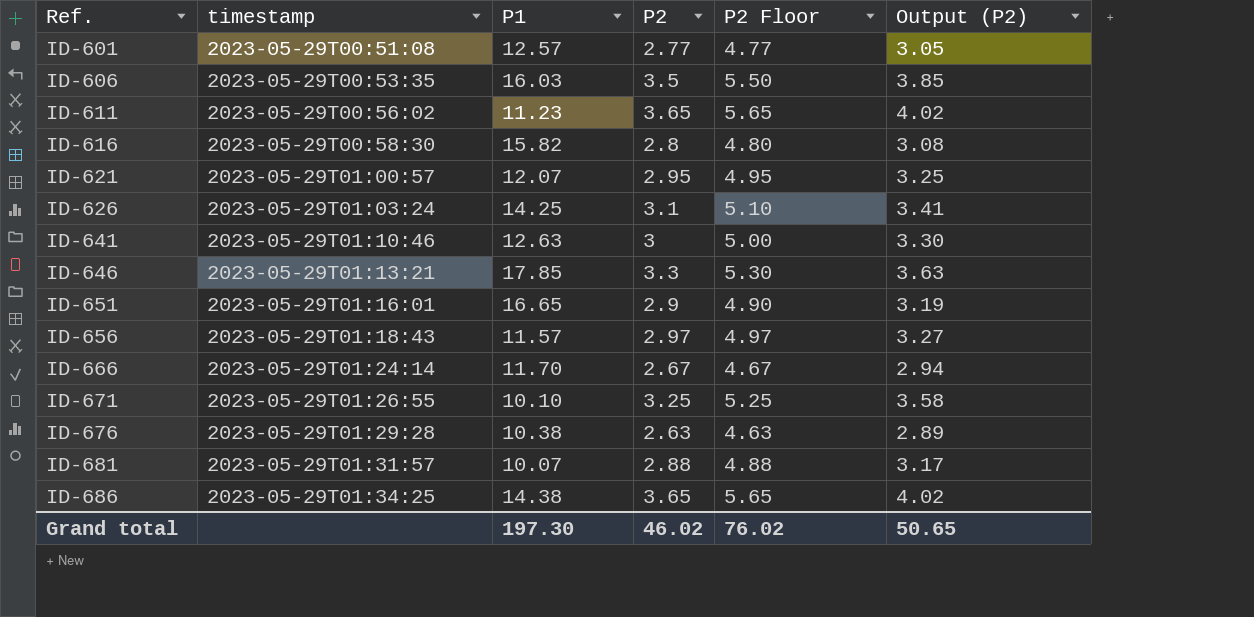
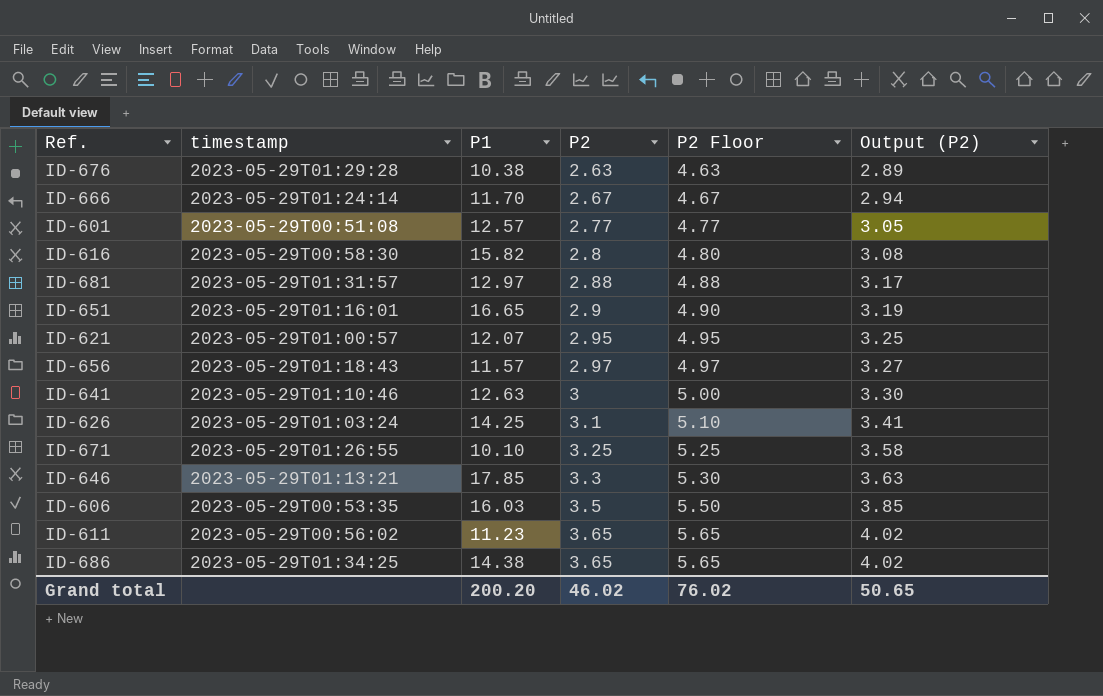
row order: Ref. ascending -> P2 ascending
ID-681 | P1: 10.07 -> 12.97
Grand total | P1: 197.30 -> 200.20

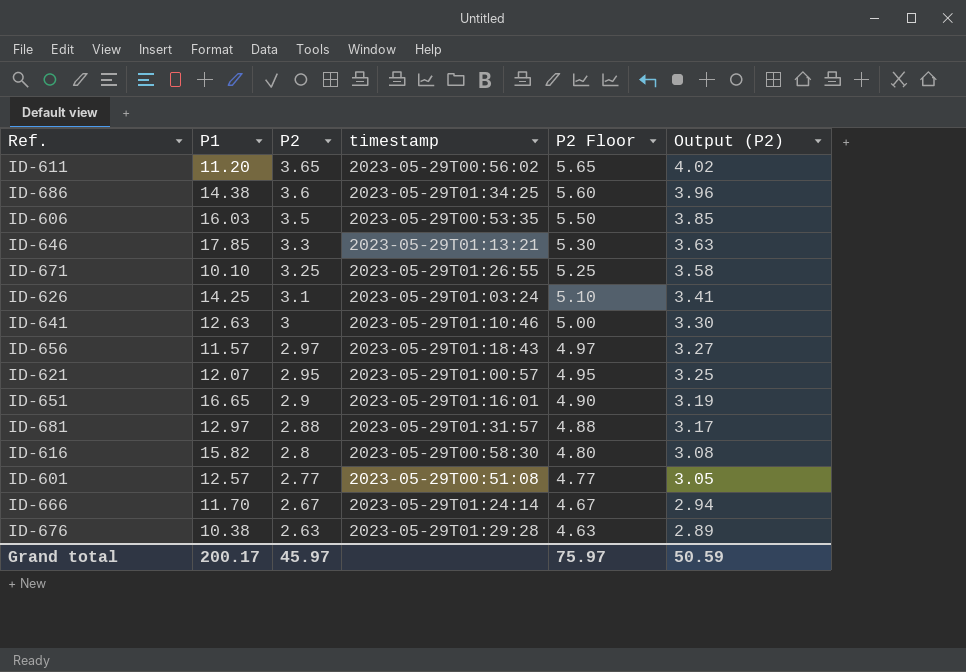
row order: P2 ascending -> P2 descending
column timestamp | position: 2 -> 4
ID-611 | P1: 11.23 -> 11.20
ID-686 | P2: 3.65 -> 3.6
ID-686 | P2 Floor: 5.65 -> 5.60
ID-686 | Output (P2): 4.02 -> 3.96
Grand total | P1: 200.20 -> 200.17
Grand total | P2: 46.02 -> 45.97
Grand total | P2 Floor: 76.02 -> 75.97
Grand total | Output (P2): 50.65 -> 50.59

